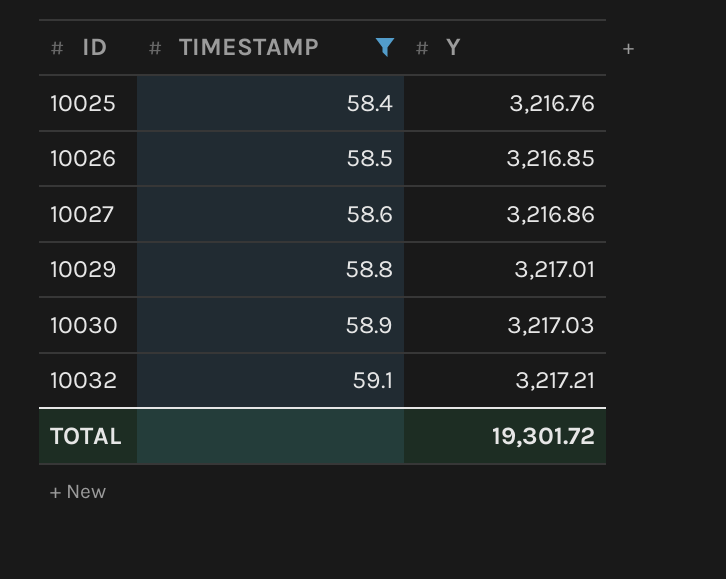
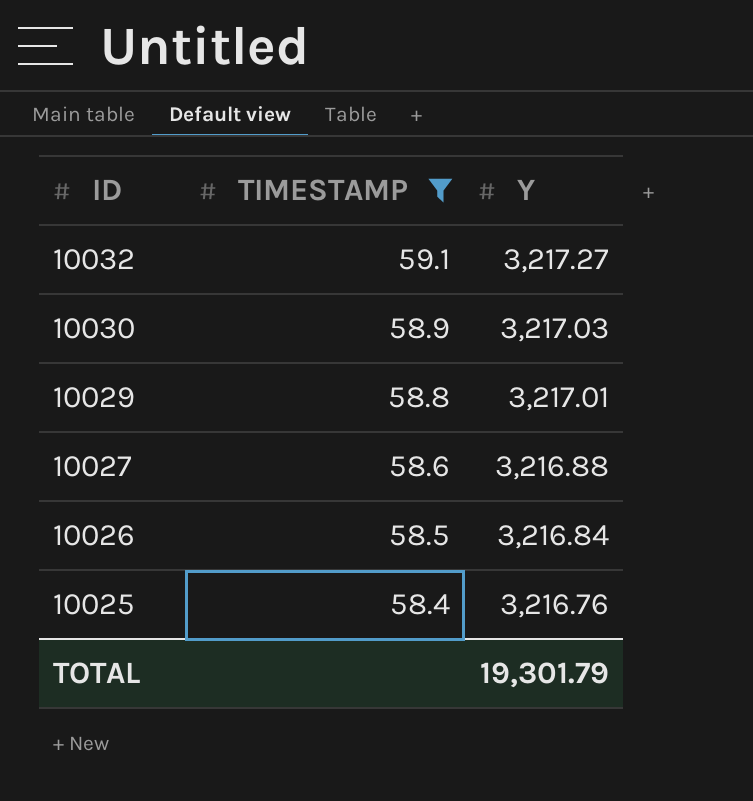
row order: ID ascending -> ID descending
10032 | Y: 3,217.21 -> 3,217.27
10027 | Y: 3,216.86 -> 3,216.88
10026 | Y: 3,216.85 -> 3,216.84
TOTAL | Y: 19,301.72 -> 19,301.79

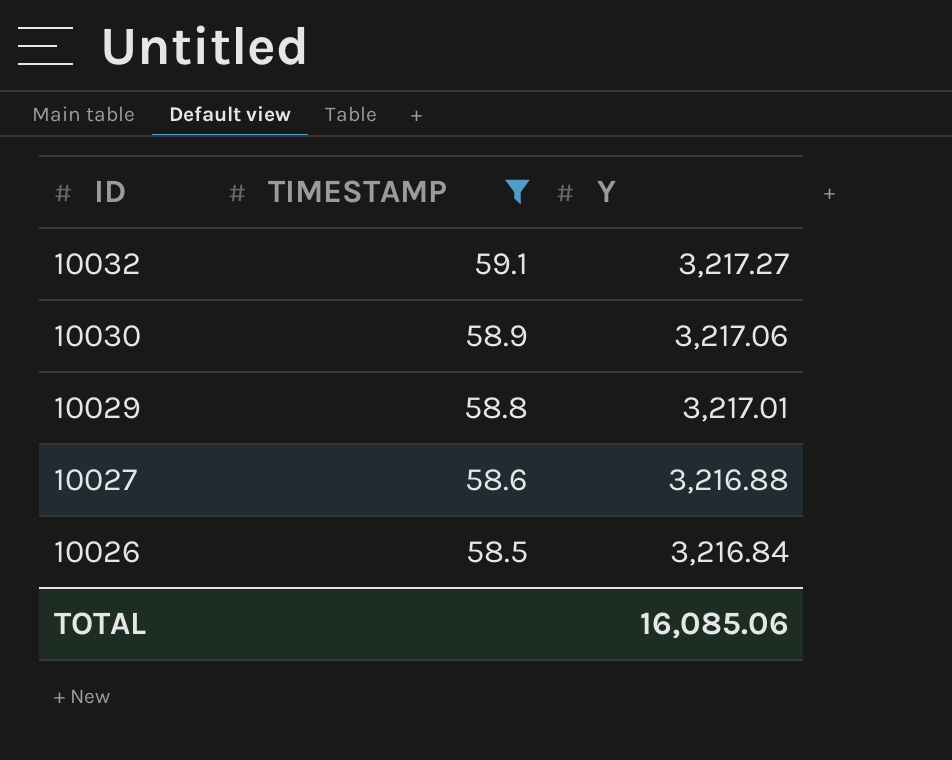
row 10025: 58.4 | 3,216.76 -> none
10030 | Y: 3,217.03 -> 3,217.06
TOTAL | Y: 19,301.79 -> 16,085.06

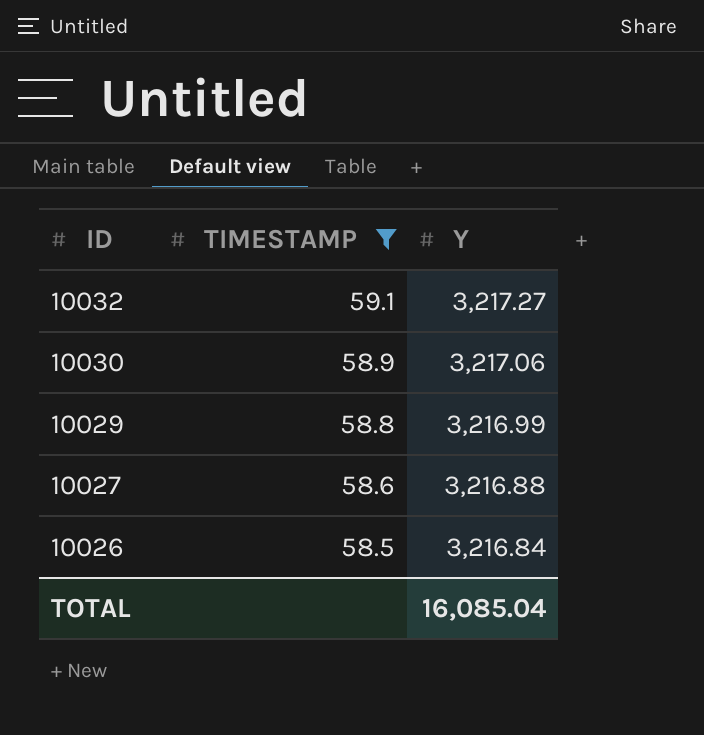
10029 | Y: 3,217.01 -> 3,216.99
TOTAL | Y: 16,085.06 -> 16,085.04

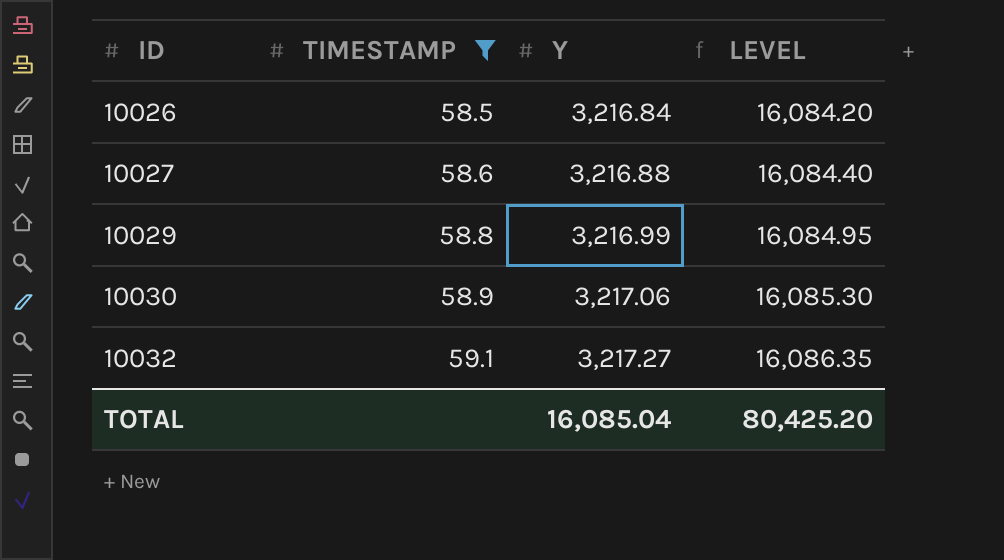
row order: ID descending -> ID ascending
column LEVEL | formula: none -> [Y] * 5

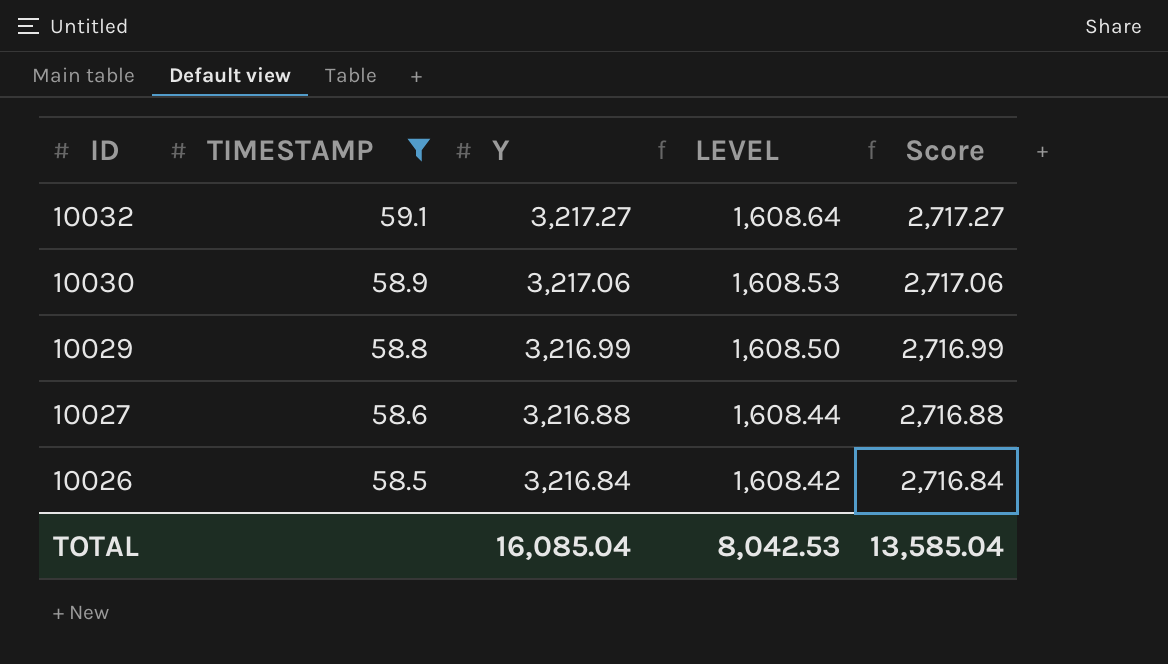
row order: ID ascending -> ID descending
column LEVEL | formula: [Y] * 5 -> [Y] * 0.5
column Score | formula: none -> [Y] - 500
TOTAL | LEVEL: 80,425.20 -> 8,042.53

